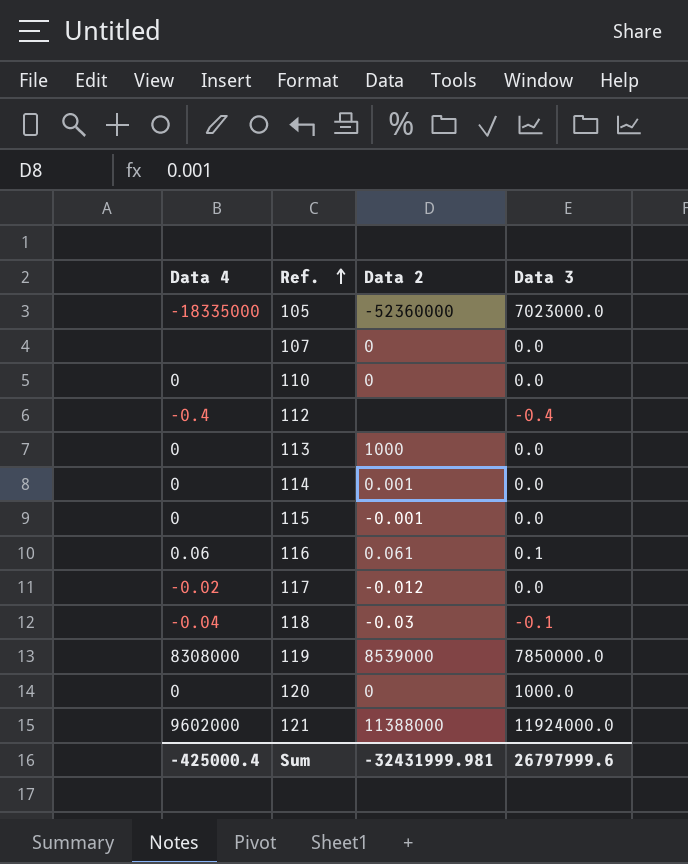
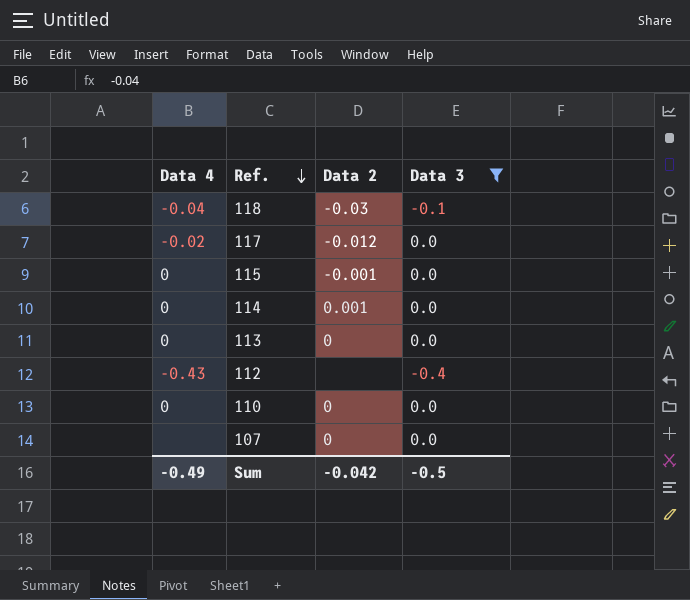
filter: none -> Data 3 <= 0.0
row order: Ref. ascending -> Ref. descending
113 | Data 2: 1000 -> 0
112 | Data 4: -0.4 -> -0.43
Sum | Data 4: -425000.4 -> -0.49
Sum | Data 2: -32431999.981 -> -0.042
Sum | Data 3: 26797999.6 -> -0.5

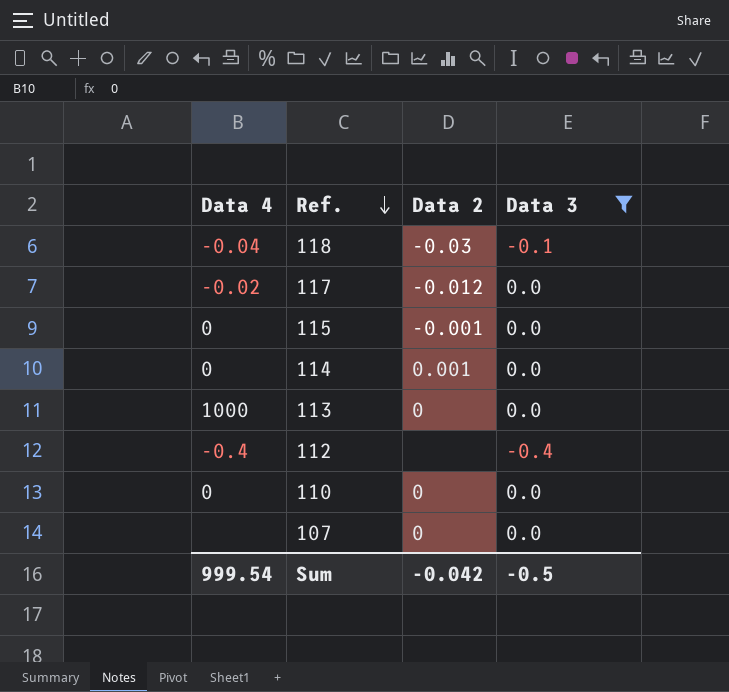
113 | Data 4: 0 -> 1000
112 | Data 4: -0.43 -> -0.4
Sum | Data 4: -0.49 -> 999.54

